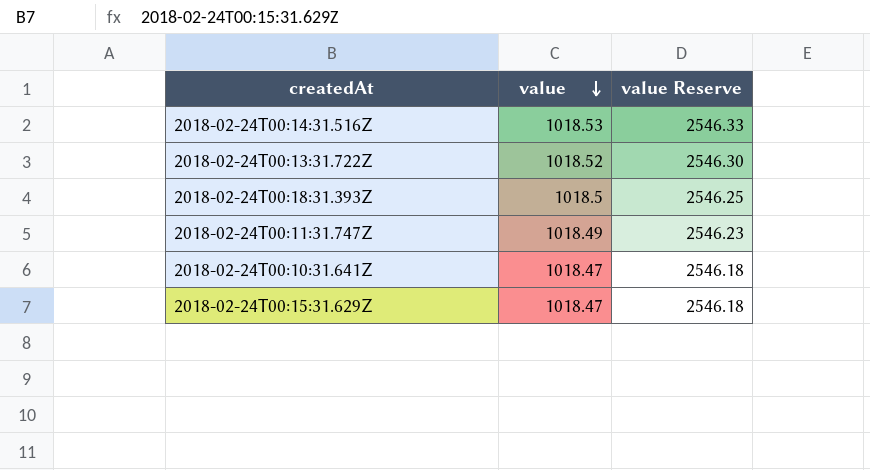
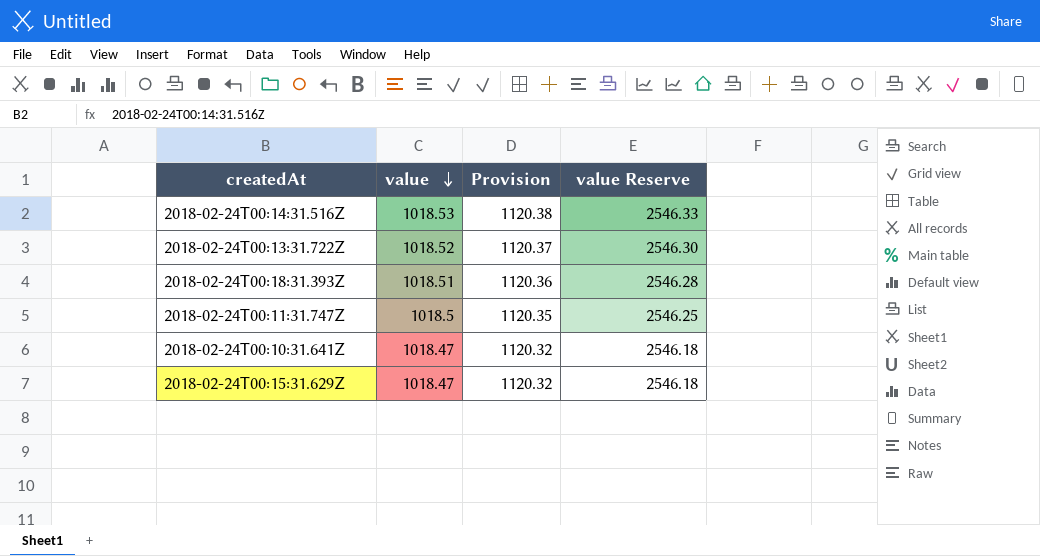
column Provision | formula: none -> [value] * 1.1
2018-02-24T00:18:31.393Z | value: 1018.5 -> 1018.51
2018-02-24T00:18:31.393Z | value Reserve: 2546.25 -> 2546.28
2018-02-24T00:11:31.747Z | value: 1018.49 -> 1018.5
2018-02-24T00:11:31.747Z | value Reserve: 2546.23 -> 2546.25

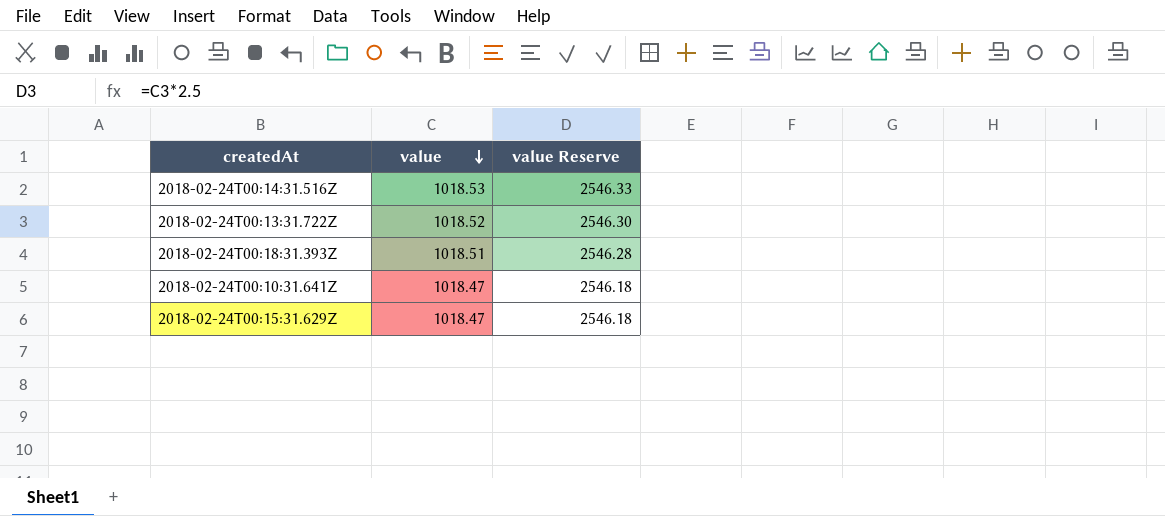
column Provision | formula: [value] * 1.1 -> none
row 2018-02-24T00:11:31.747Z: 1018.5 | 1120.35 | 2546.25 -> none

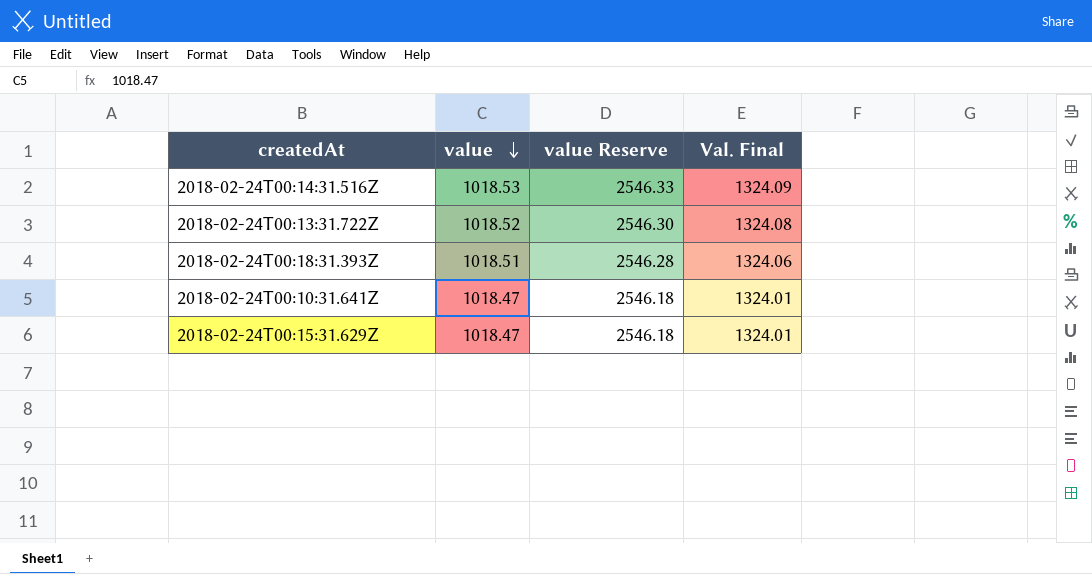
column Val. Final | formula: none -> [value] * 1.3

